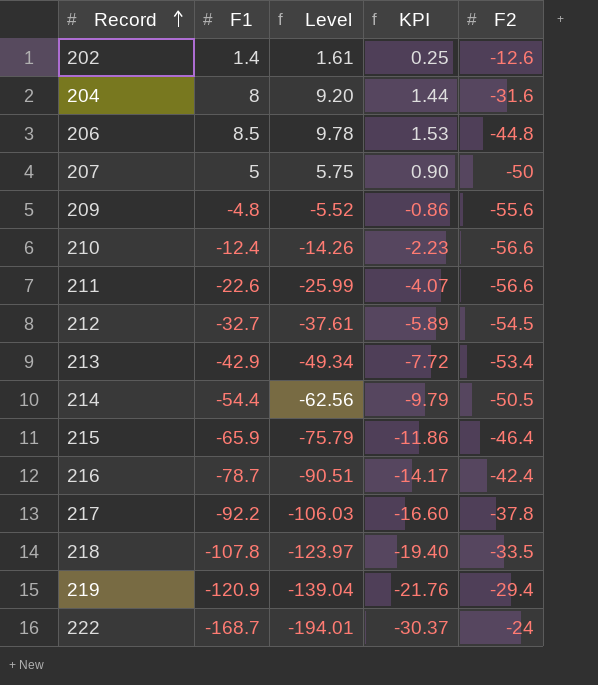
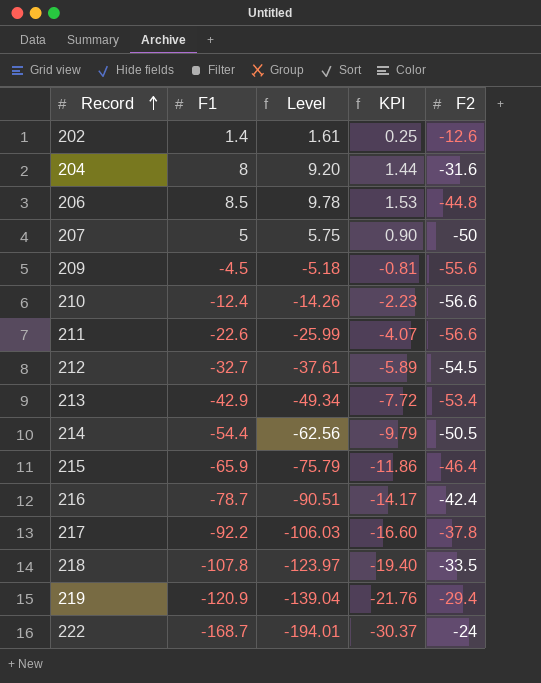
209 | F1: -4.8 -> -4.5
209 | Level: -5.52 -> -5.18
209 | KPI: -0.86 -> -0.81

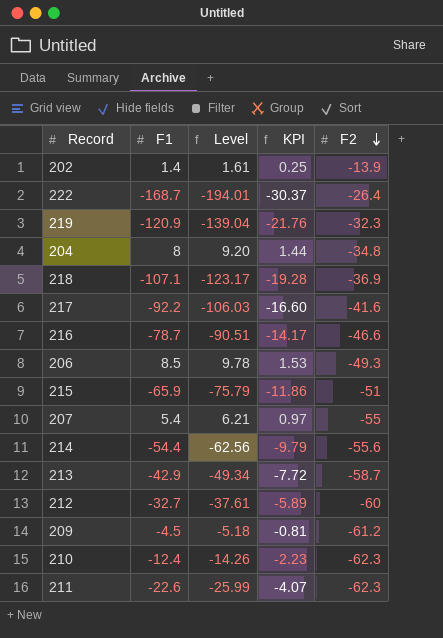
row order: Record ascending -> F2 descending
202 | F2: -12.6 -> -13.9
222 | F2: -24 -> -26.4
219 | F2: -29.4 -> -32.3
204 | F2: -31.6 -> -34.8
218 | F1: -107.8 -> -107.1
218 | Level: -123.97 -> -123.17
218 | KPI: -19.40 -> -19.28
218 | F2: -33.5 -> -36.9
217 | F2: -37.8 -> -41.6
216 | F2: -42.4 -> -46.6
206 | F2: -44.8 -> -49.3
215 | F2: -46.4 -> -51
207 | F1: 5 -> 5.4
207 | Level: 5.75 -> 6.21
207 | KPI: 0.90 -> 0.97
207 | F2: -50 -> -55
214 | F2: -50.5 -> -55.6
213 | F2: -53.4 -> -58.7
212 | F2: -54.5 -> -60
209 | F2: -55.6 -> -61.2
210 | F2: -56.6 -> -62.3
211 | F2: -56.6 -> -62.3

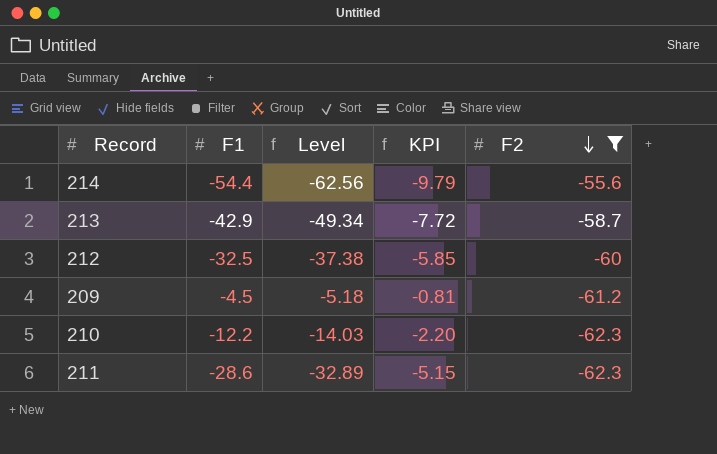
filter: none -> F2 <= -55.6
212 | F1: -32.7 -> -32.5
212 | Level: -37.61 -> -37.38
212 | KPI: -5.89 -> -5.85
210 | F1: -12.4 -> -12.2
210 | Level: -14.26 -> -14.03
210 | KPI: -2.23 -> -2.20
211 | F1: -22.6 -> -28.6
211 | Level: -25.99 -> -32.89
211 | KPI: -4.07 -> -5.15

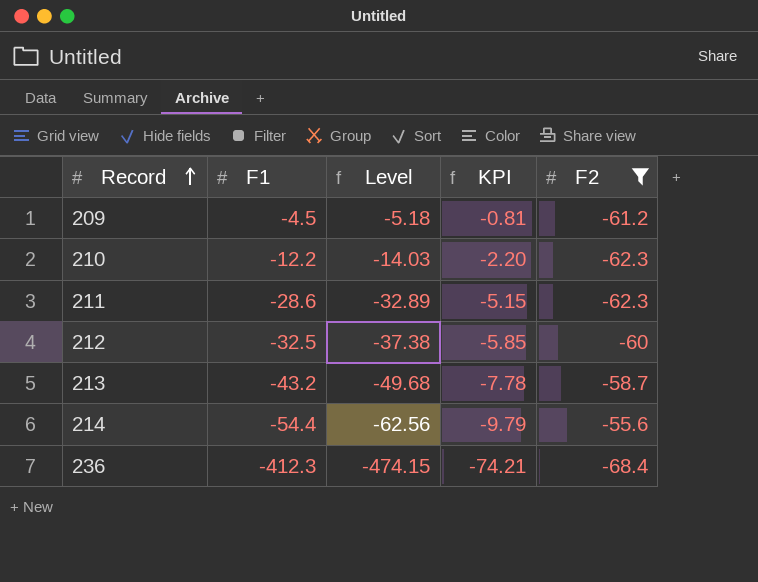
row order: F2 descending -> Record ascending
213 | F1: -42.9 -> -43.2
213 | Level: -49.34 -> -49.68
213 | KPI: -7.72 -> -7.78
row 236: none -> -412.3 | -474.15 | -74.21 | -68.4

